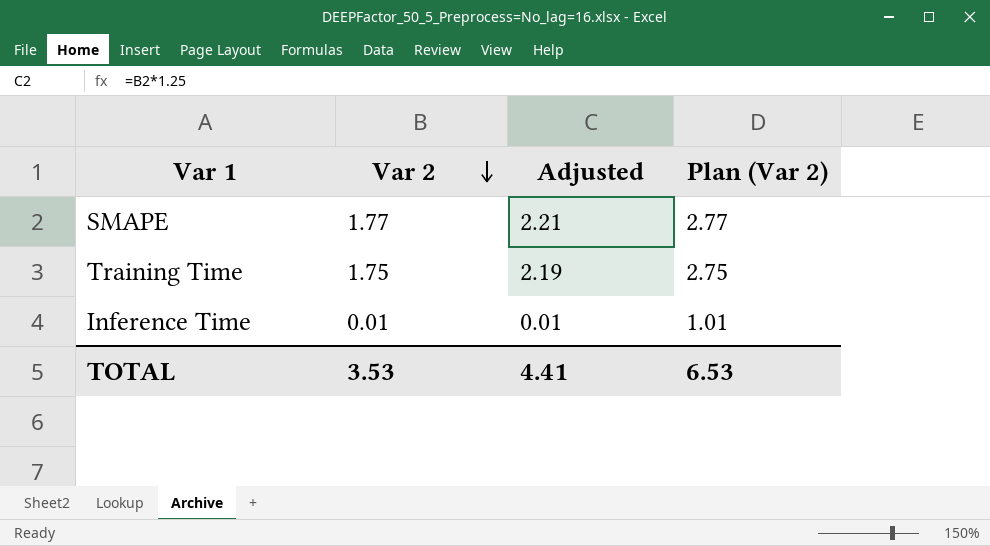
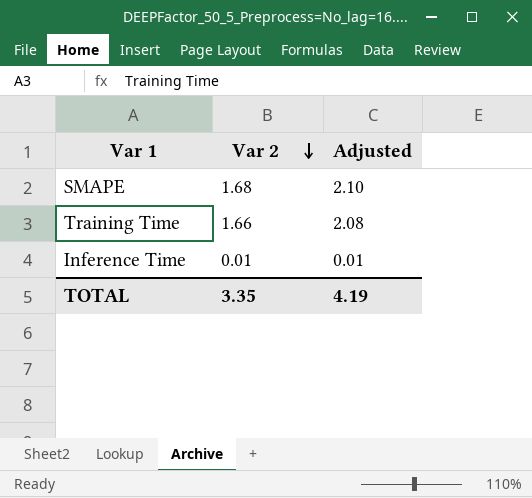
column Plan (Var 2) | formula: [Var 2] + 1 -> none
SMAPE | Var 2: 1.77 -> 1.68
SMAPE | Adjusted: 2.21 -> 2.10
Training Time | Var 2: 1.75 -> 1.66
Training Time | Adjusted: 2.19 -> 2.08
TOTAL | Var 2: 3.53 -> 3.35
TOTAL | Adjusted: 4.41 -> 4.19

